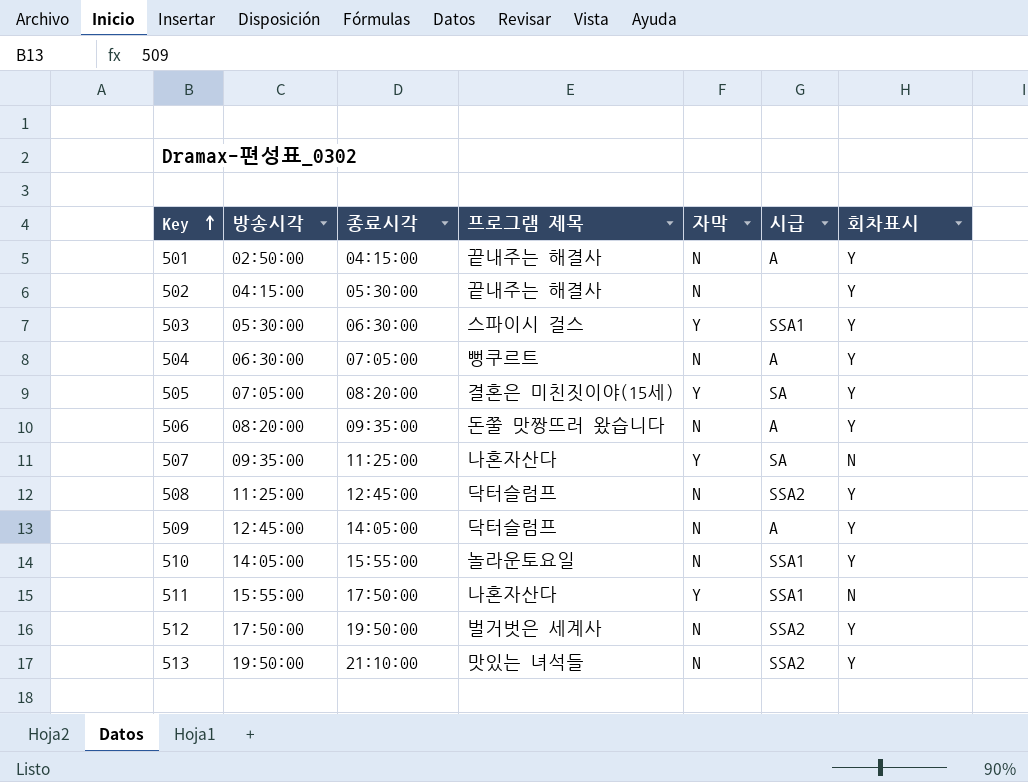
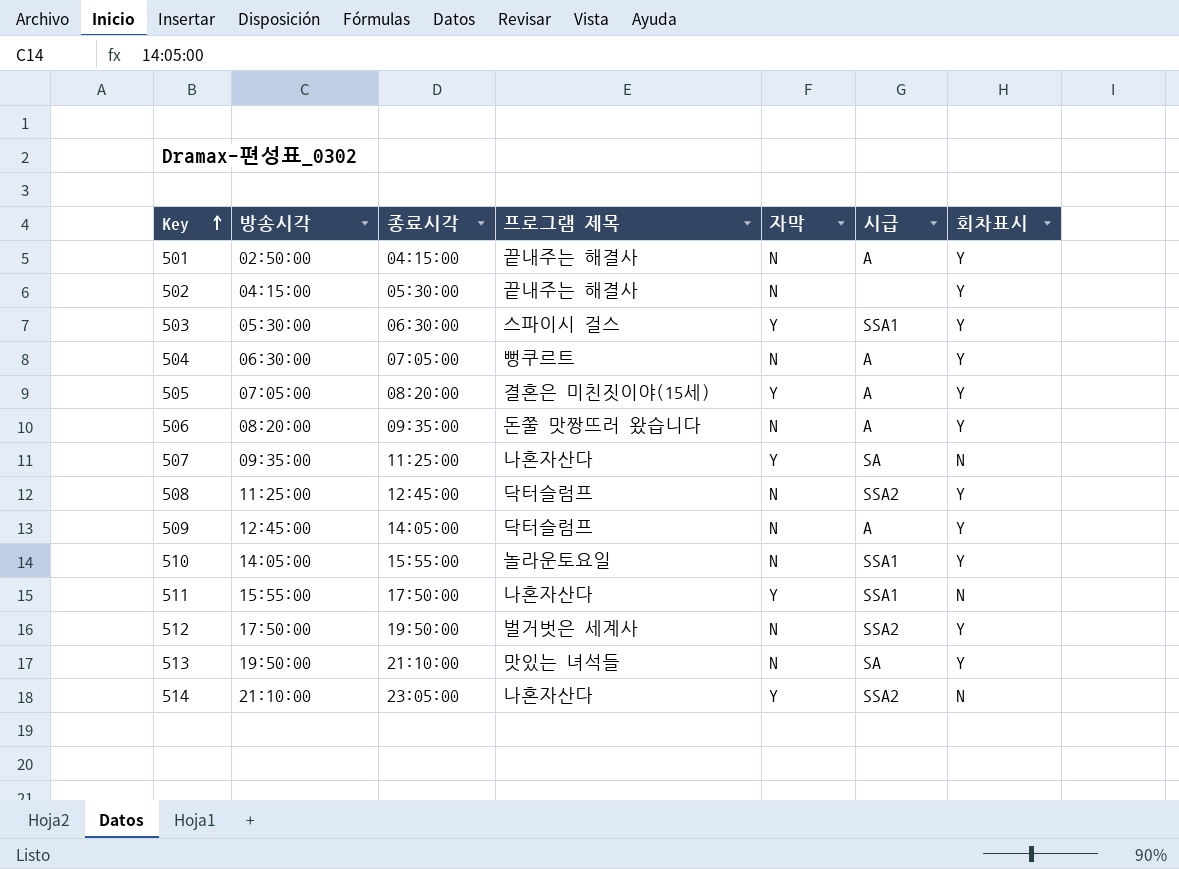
505 | 시급: SA -> A
513 | 시급: SSA2 -> SA
row 514: none -> 21:10:00 | 23:05:00 | 나혼자산다 | Y | SSA2 | N

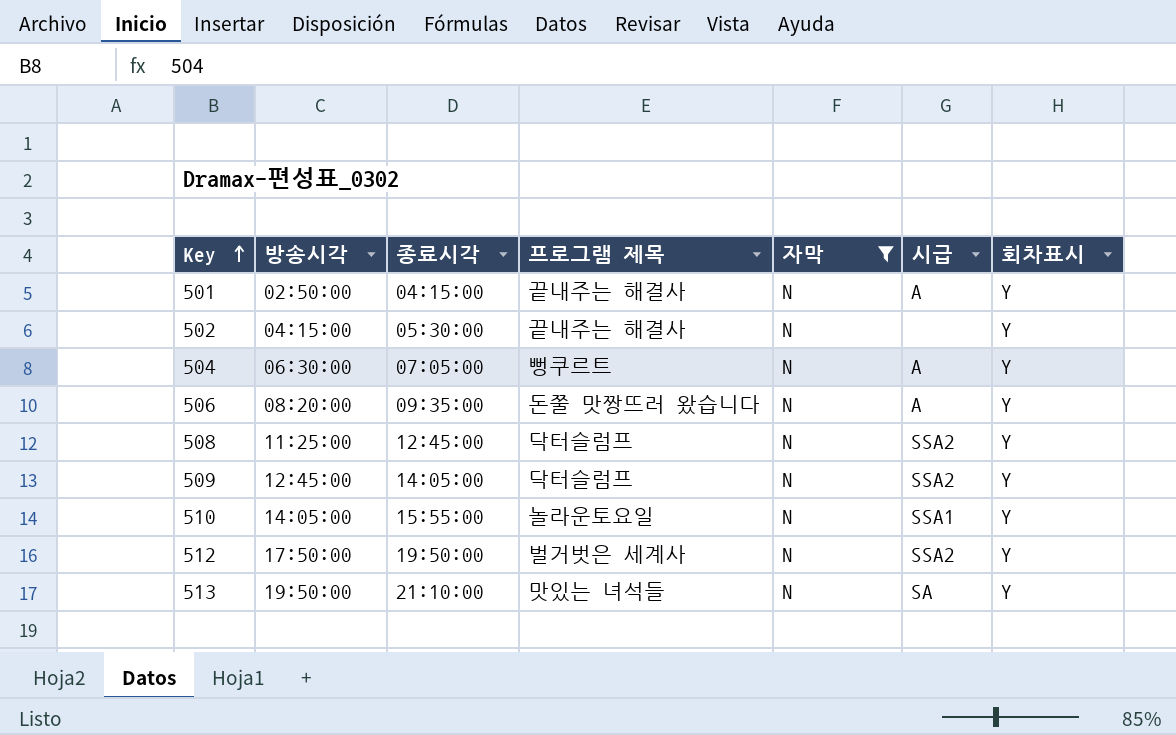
filter: none -> 자막 = N
509 | 시급: A -> SSA2

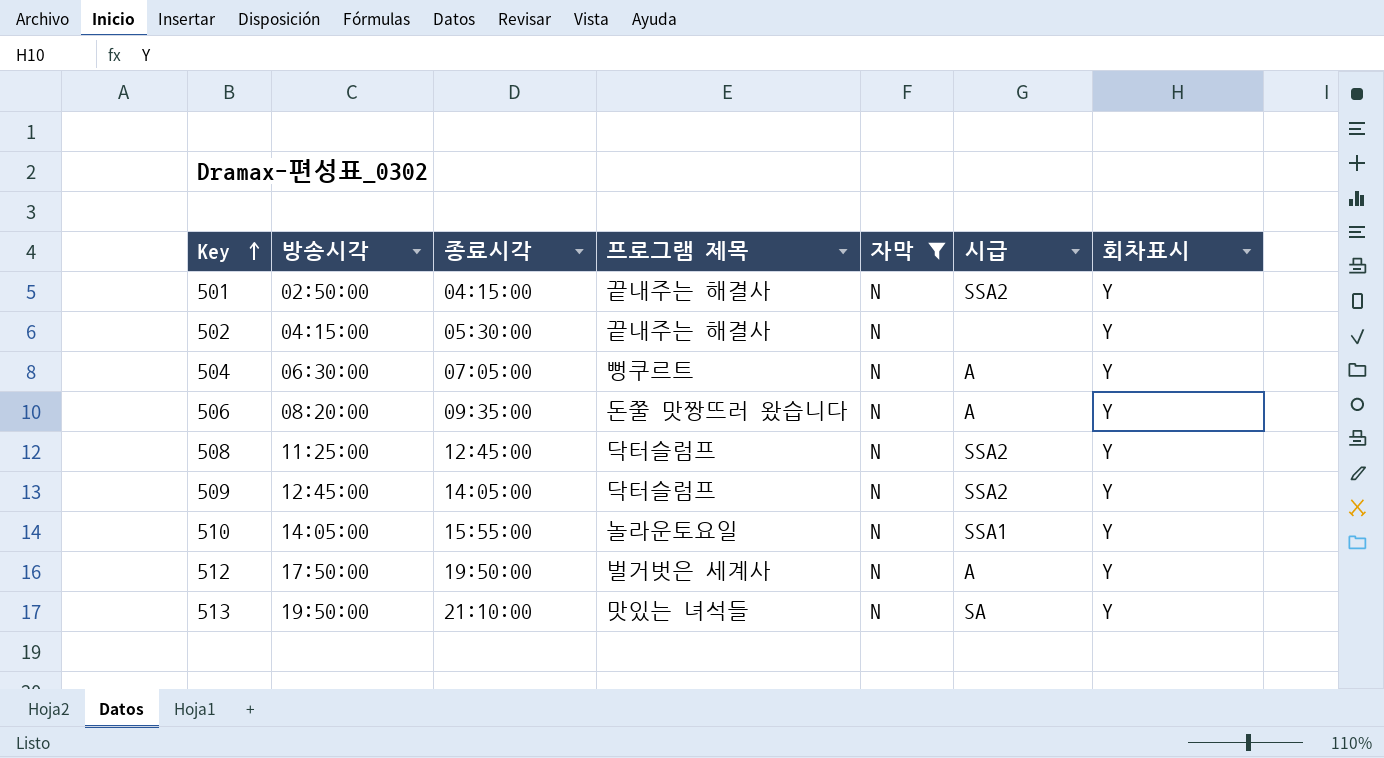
501 | 시급: A -> SSA2
512 | 시급: SSA2 -> A

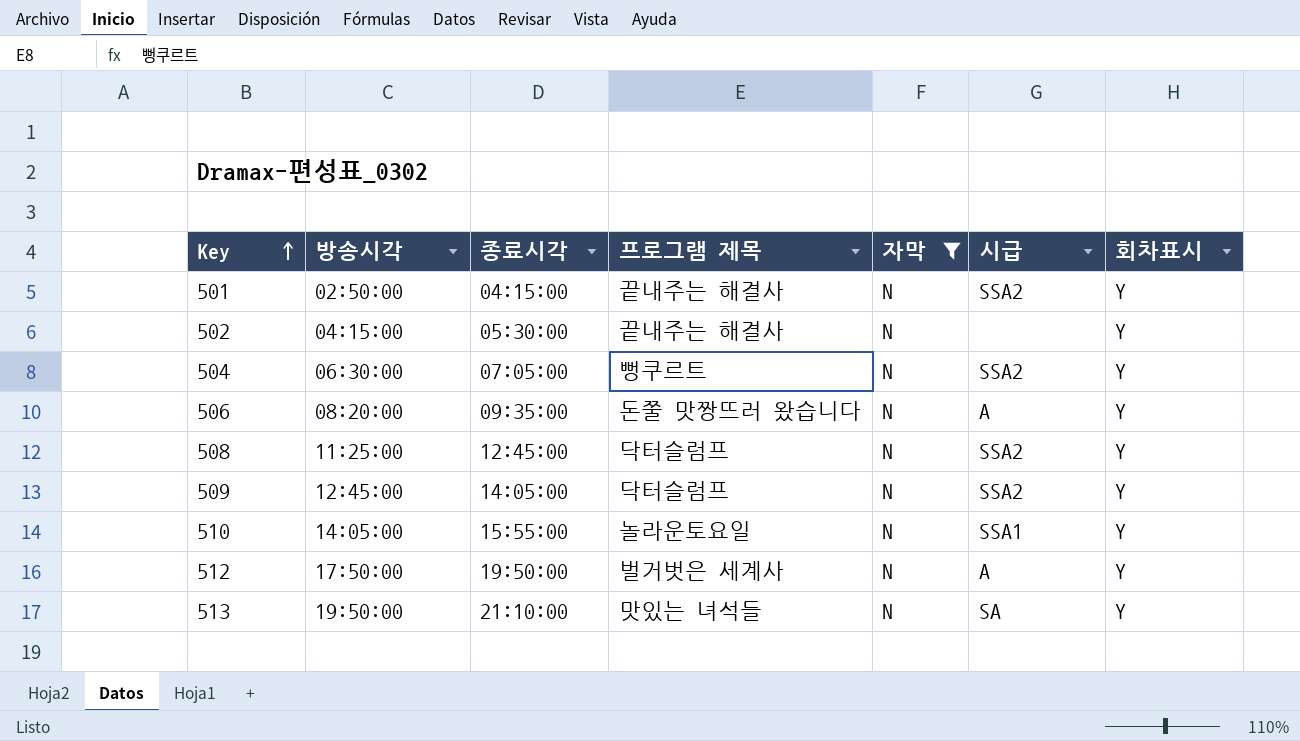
504 | 시급: A -> SSA2

